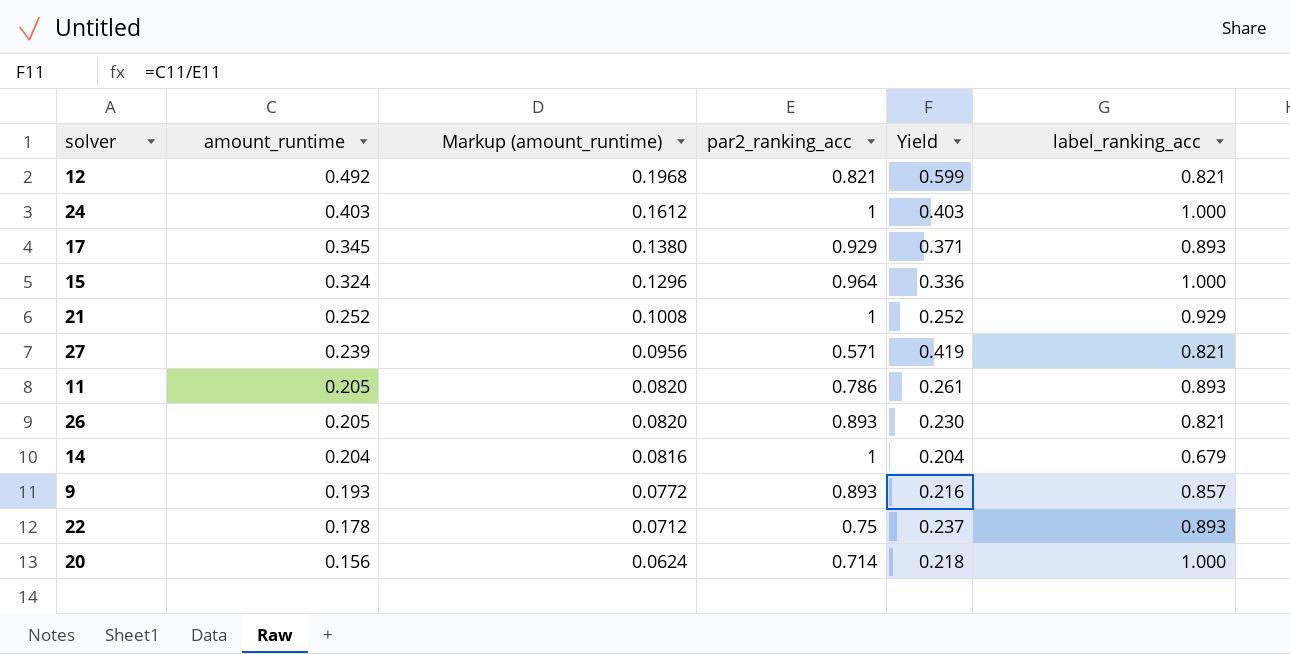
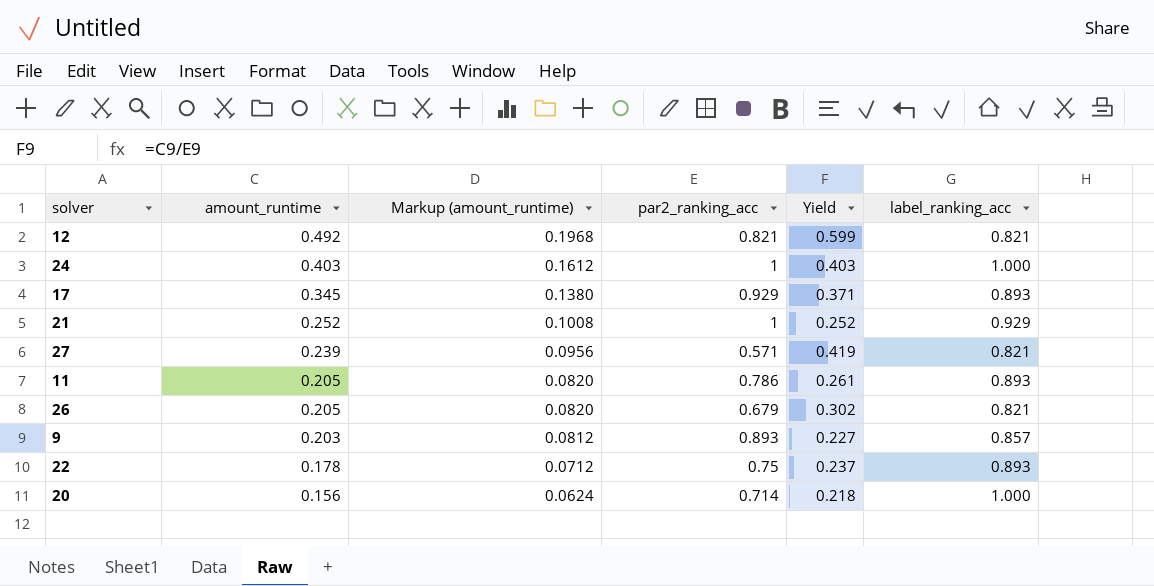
row 15: 0.324 | 0.1296 | 0.964 | 0.336 | 1.000 -> none
row 14: 0.204 | 0.0816 | 1 | 0.204 | 0.679 -> none
26 | par2_ranking_acc: 0.893 -> 0.679
26 | Yield: 0.230 -> 0.302
9 | amount_runtime: 0.193 -> 0.203
9 | Markup (amount_runtime): 0.0772 -> 0.0812
9 | Yield: 0.216 -> 0.227

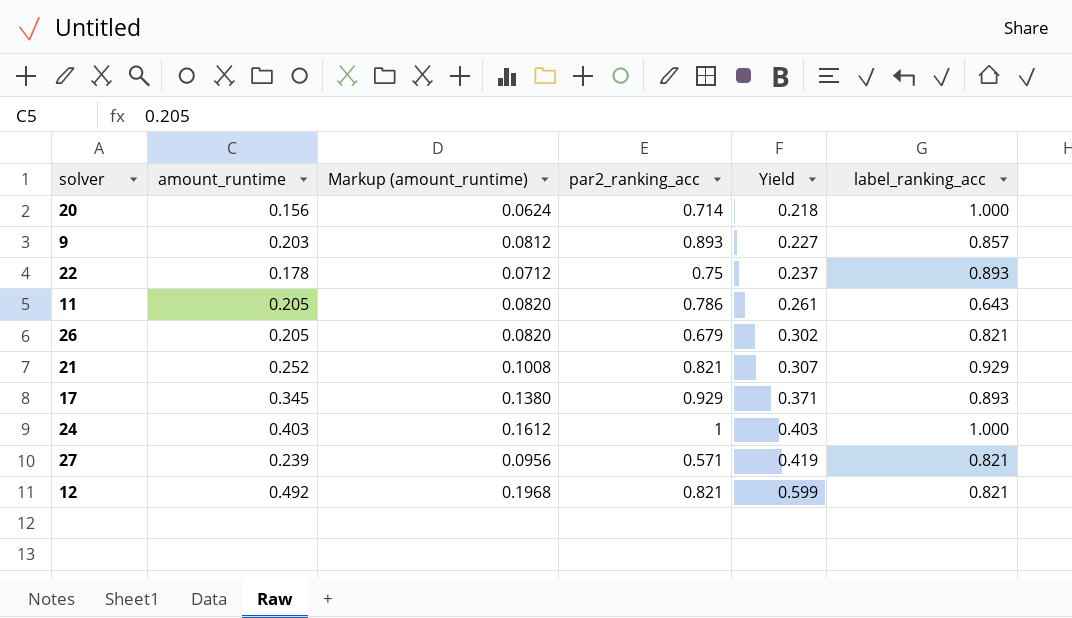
row order: amount_runtime descending -> Yield ascending
11 | label_ranking_acc: 0.893 -> 0.643
21 | par2_ranking_acc: 1 -> 0.821
21 | Yield: 0.252 -> 0.307

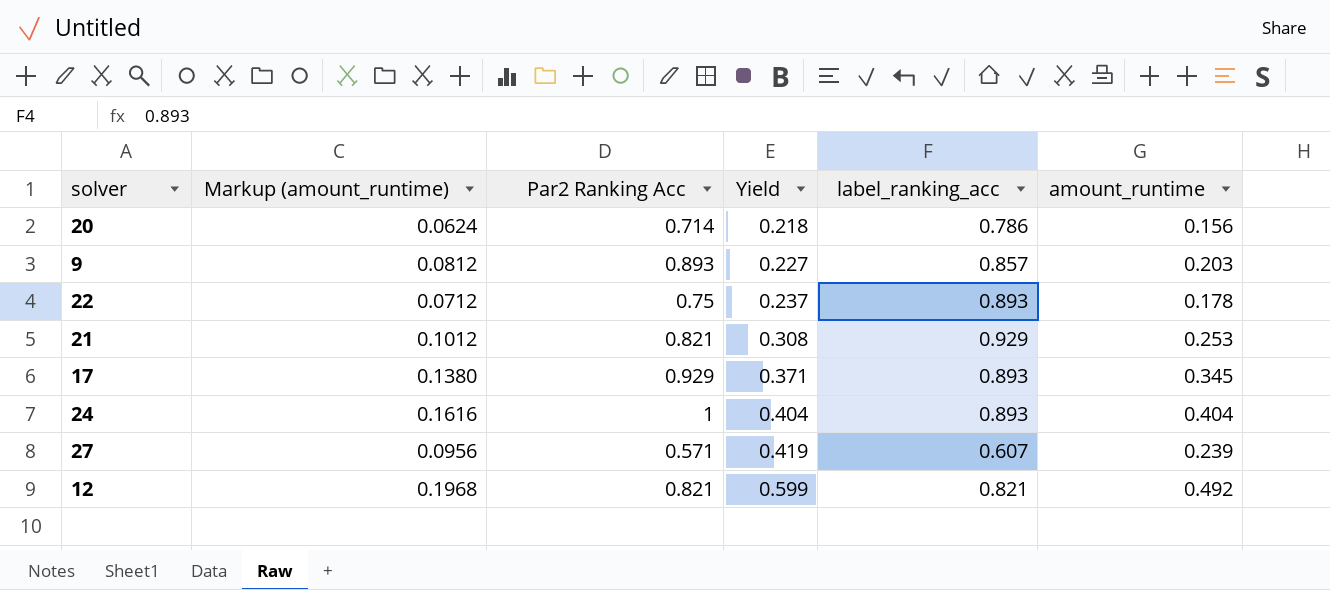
column name: par2_ranking_acc -> Par2 Ranking Acc
column amount_runtime | position: 2 -> 6
row 11: 0.205 | 0.0820 | 0.786 | 0.261 | 0.643 -> none
row 26: 0.205 | 0.0820 | 0.679 | 0.302 | 0.821 -> none
20 | label_ranking_acc: 1.000 -> 0.786
21 | Markup (amount_runtime): 0.1008 -> 0.1012
21 | Yield: 0.307 -> 0.308
21 | amount_runtime: 0.252 -> 0.253
24 | Markup (amount_runtime): 0.1612 -> 0.1616
24 | Yield: 0.403 -> 0.404
24 | label_ranking_acc: 1.000 -> 0.893
24 | amount_runtime: 0.403 -> 0.404
27 | label_ranking_acc: 0.821 -> 0.607

